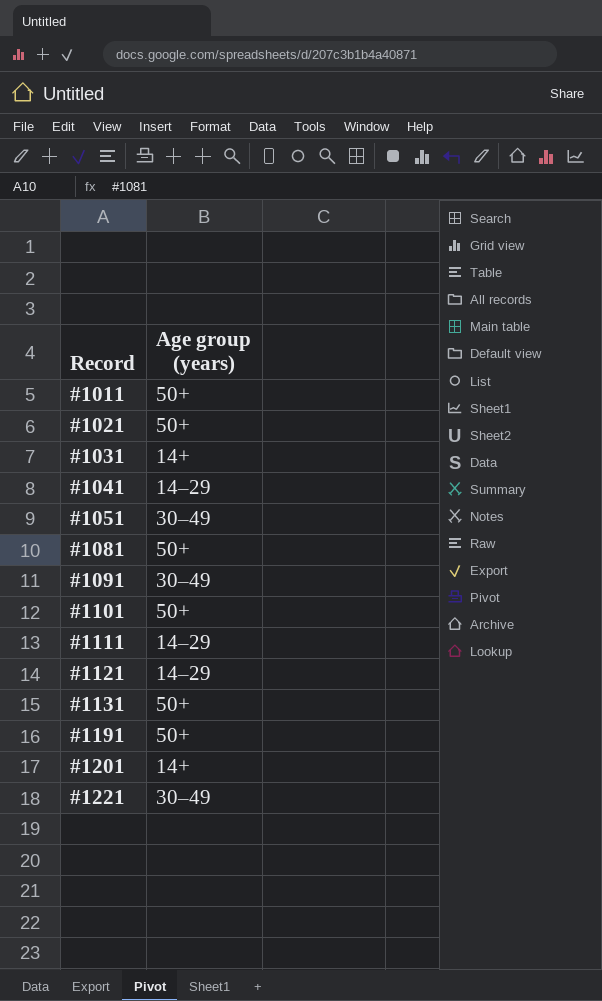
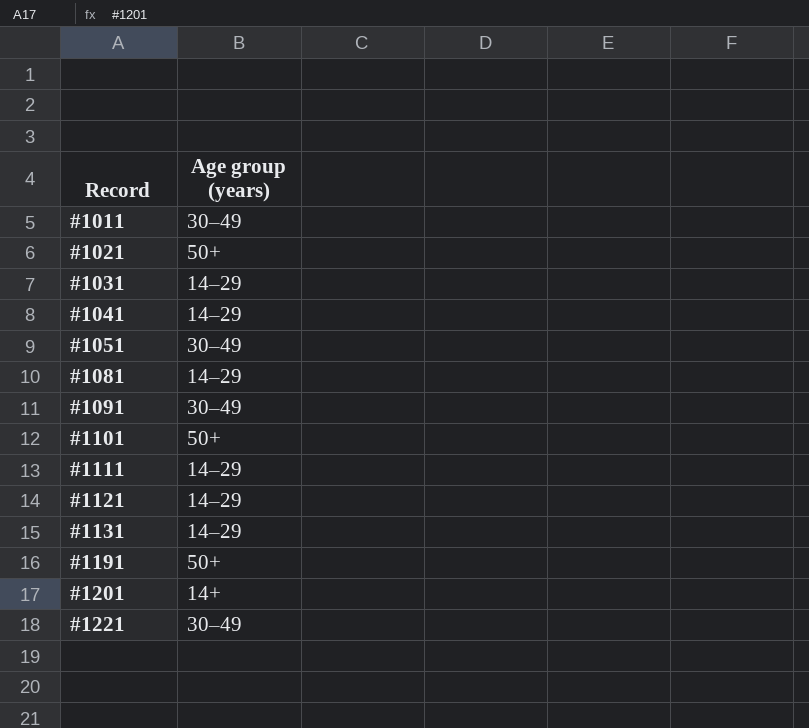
#1011 | Age group (years): 50+ -> 30–49
#1031 | Age group (years): 14+ -> 14–29
#1081 | Age group (years): 50+ -> 14–29
#1131 | Age group (years): 50+ -> 14–29

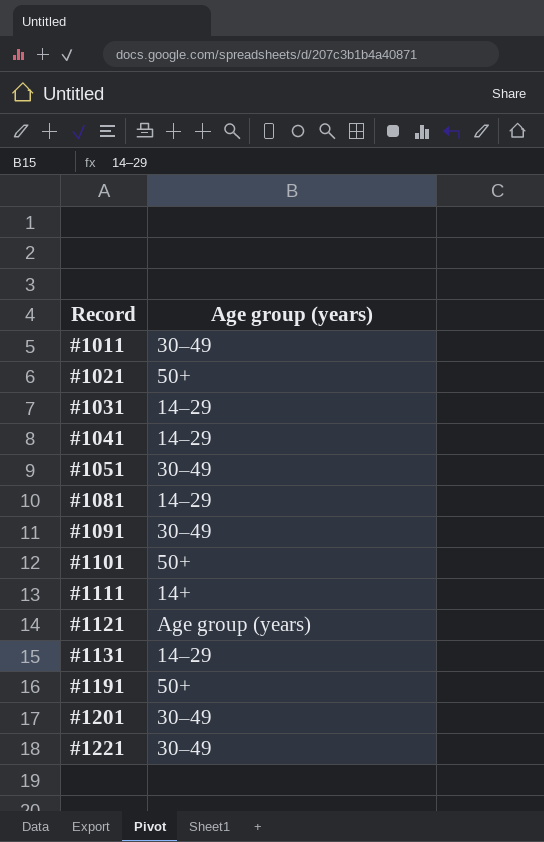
#1111 | Age group (years): 14–29 -> 14+
#1121 | Age group (years): 14–29 -> Age group (years)
#1201 | Age group (years): 14+ -> 30–49

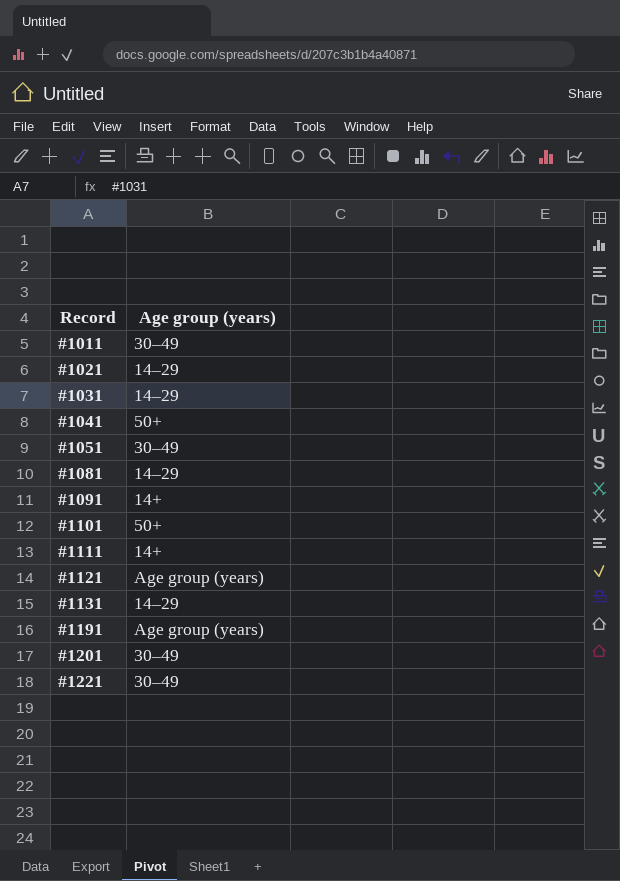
#1021 | Age group (years): 50+ -> 14–29
#1041 | Age group (years): 14–29 -> 50+
#1091 | Age group (years): 30–49 -> 14+
#1191 | Age group (years): 50+ -> Age group (years)

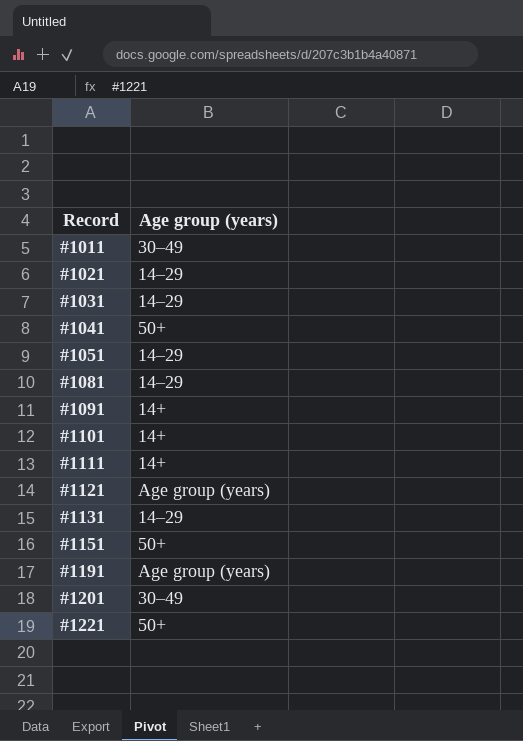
#1051 | Age group (years): 30–49 -> 14–29
#1101 | Age group (years): 50+ -> 14+
row #1151: none -> 50+
#1221 | Age group (years): 30–49 -> 50+

